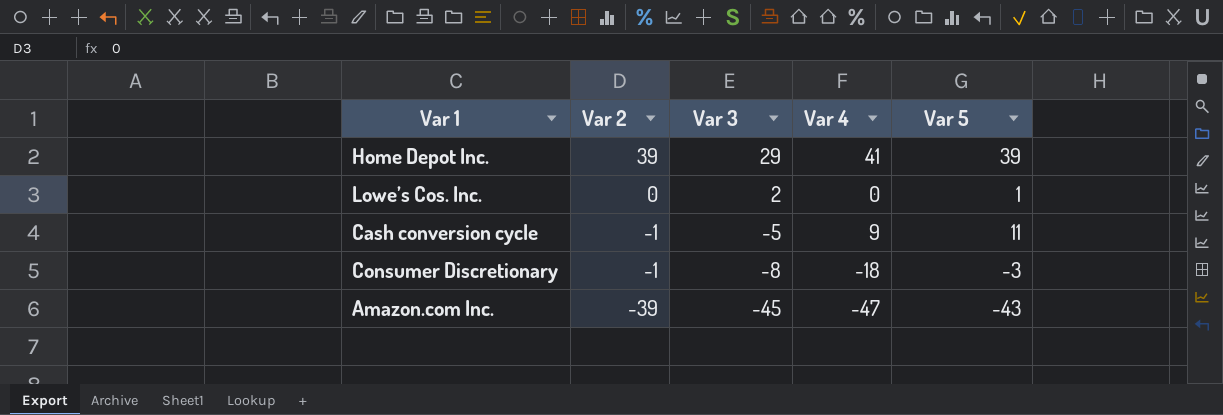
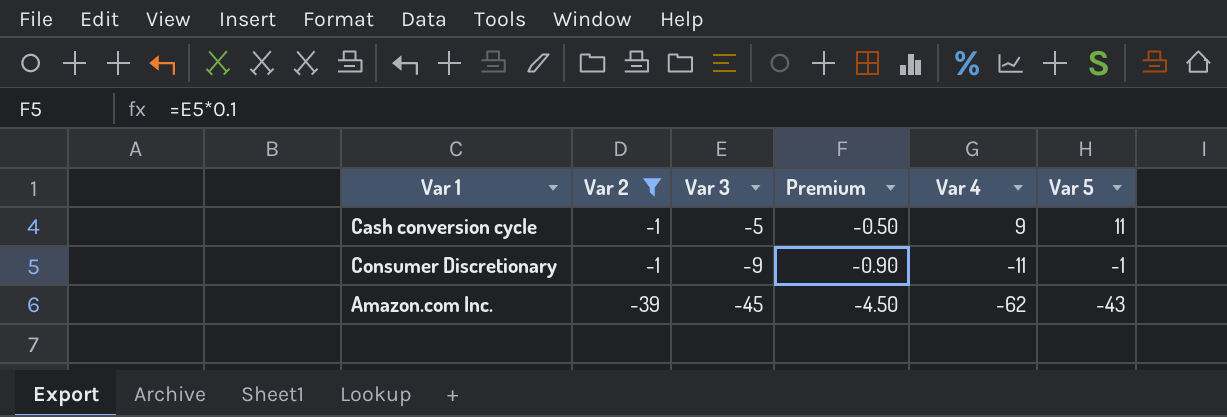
filter: none -> Var 2 <= -1
column Premium | formula: none -> [Var 3] * 0.1
Consumer Discretionary | Var 3: -8 -> -9
Consumer Discretionary | Var 4: -18 -> -11
Consumer Discretionary | Var 5: -3 -> -1
Amazon.com Inc. | Var 4: -47 -> -62

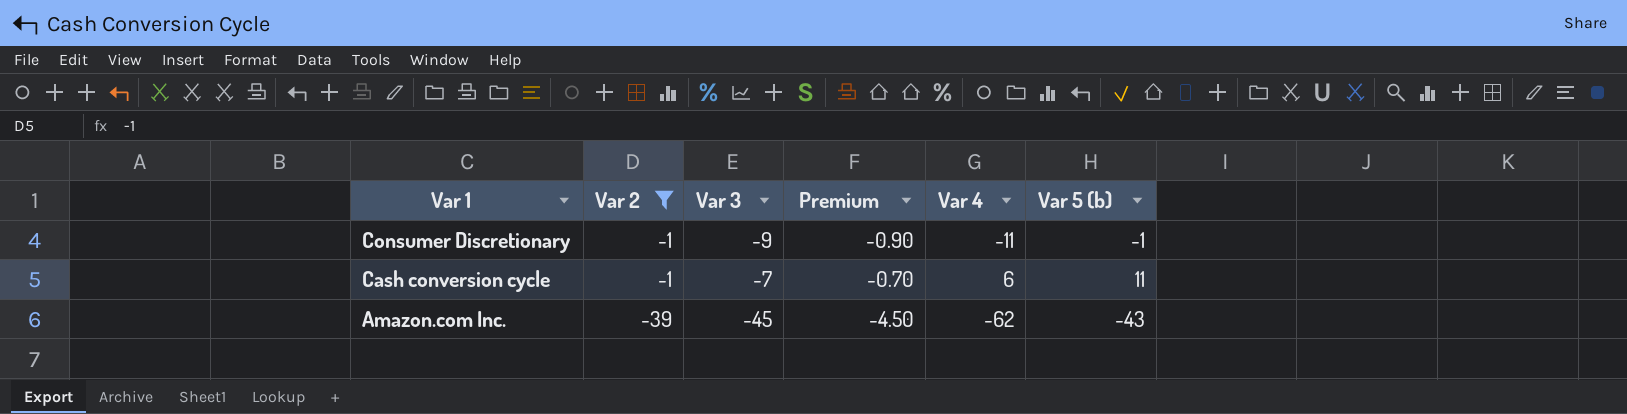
row order: Var 2 descending -> Var 1 descending
column name: Var 5 -> Var 5 (b)
Cash conversion cycle | Var 3: -5 -> -7
Cash conversion cycle | Premium: -0.50 -> -0.70
Cash conversion cycle | Var 4: 9 -> 6

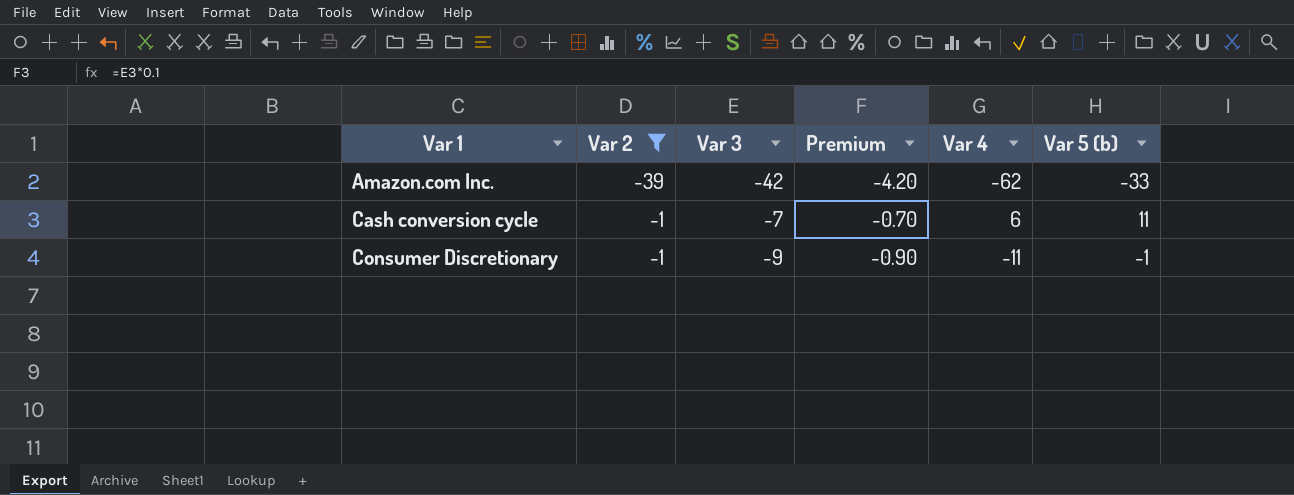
row order: Var 1 descending -> Var 1 ascending
Amazon.com Inc. | Var 3: -45 -> -42
Amazon.com Inc. | Premium: -4.50 -> -4.20
Amazon.com Inc. | Var 5 (b): -43 -> -33

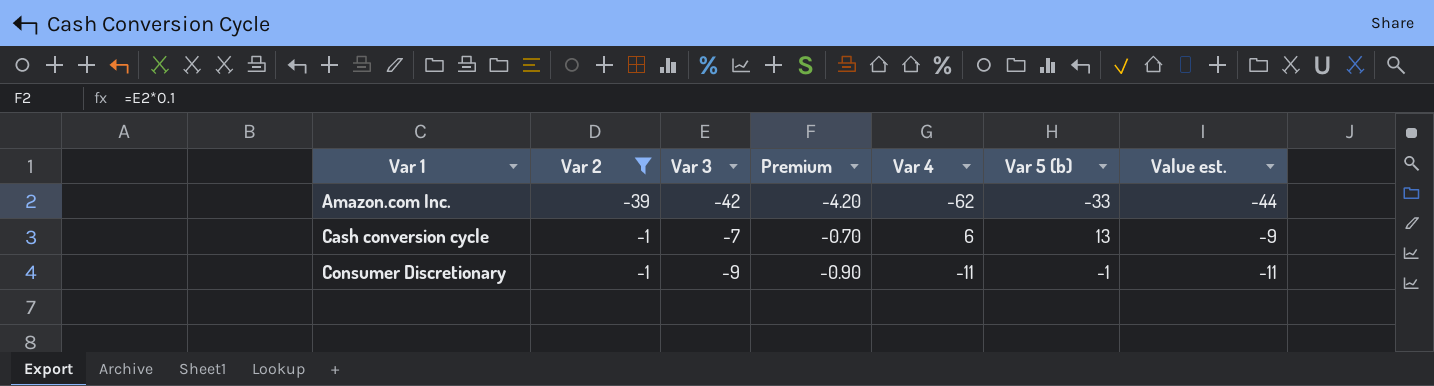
column Value est. | formula: none -> [Var 3] - 2
Cash conversion cycle | Var 5 (b): 11 -> 13

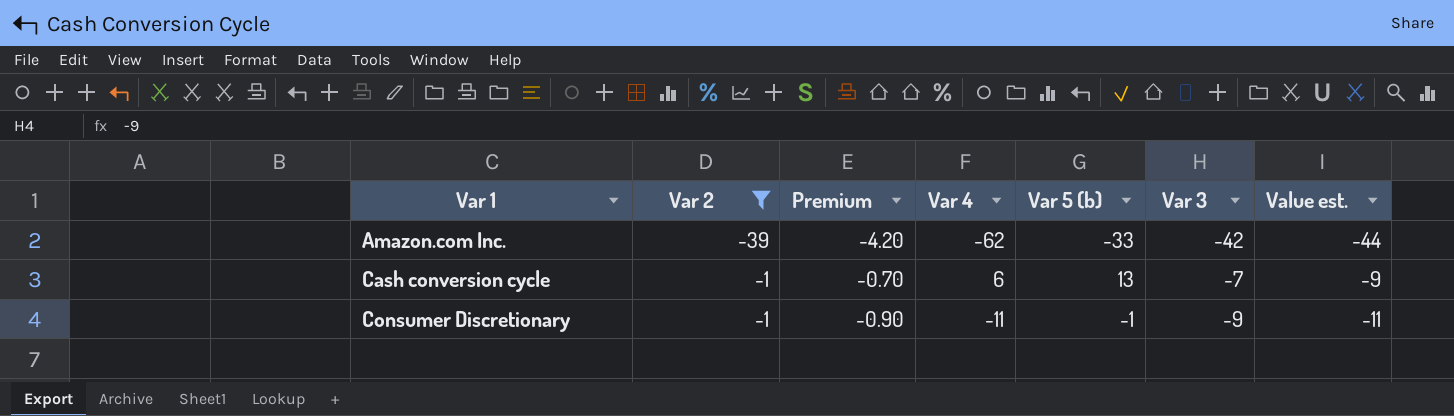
column Var 3 | position: 3 -> 6

